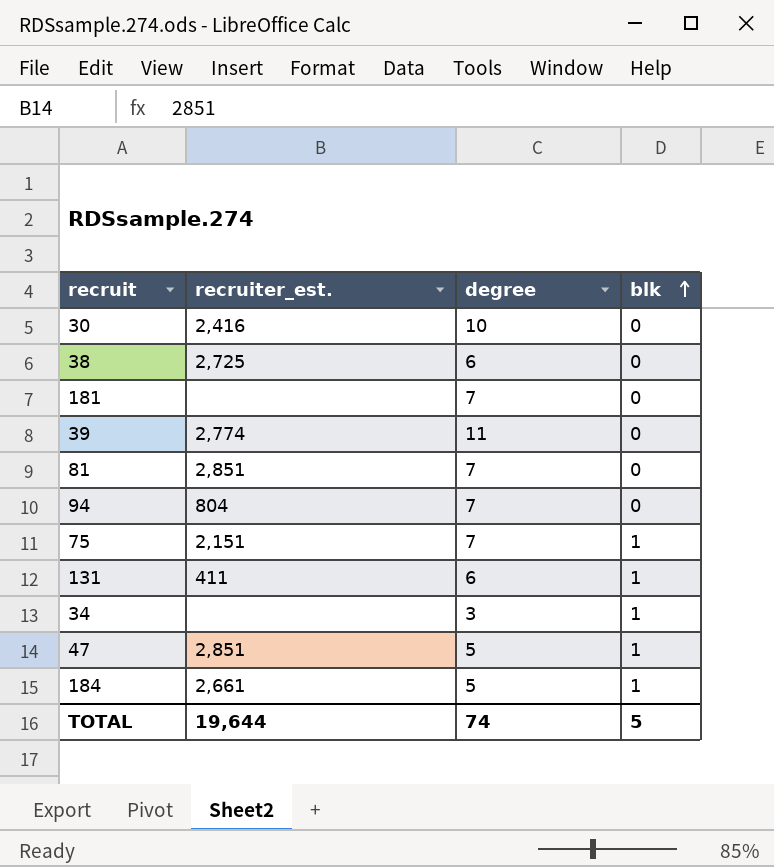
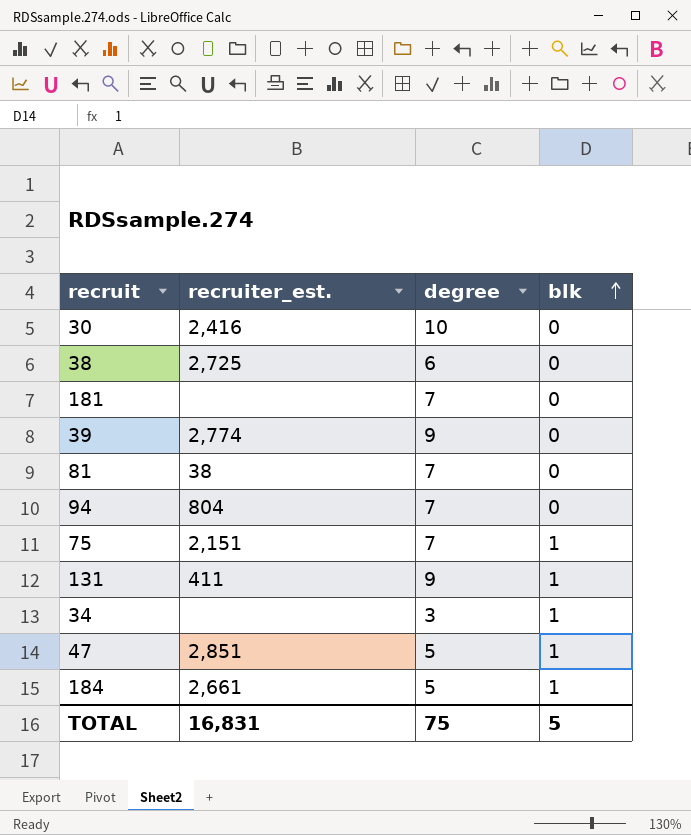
39 | degree: 11 -> 9
81 | recruiter_est.: 2,851 -> 38
131 | degree: 6 -> 9
TOTAL | recruiter_est.: 19,644 -> 16,831
TOTAL | degree: 74 -> 75

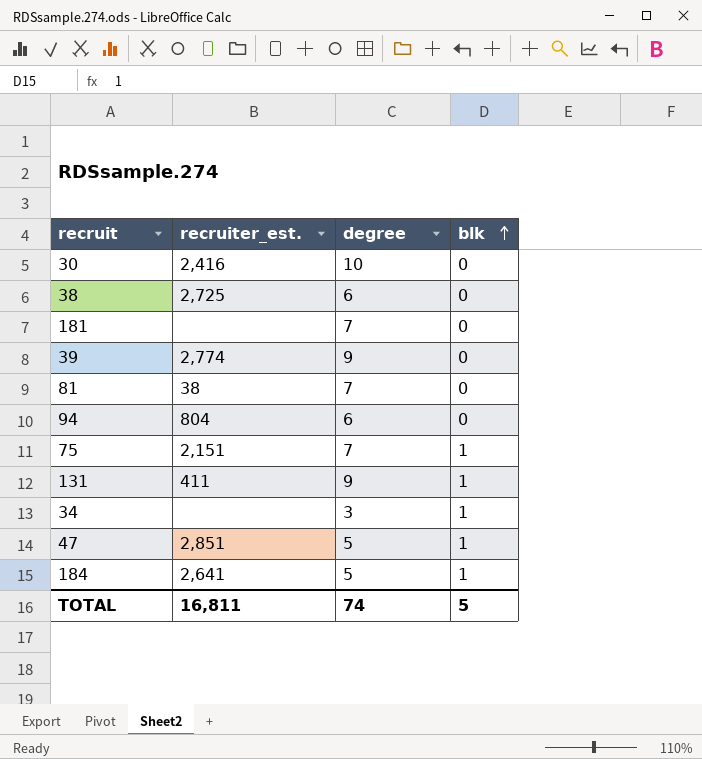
94 | degree: 7 -> 6
184 | recruiter_est.: 2,661 -> 2,641
TOTAL | recruiter_est.: 16,831 -> 16,811
TOTAL | degree: 75 -> 74

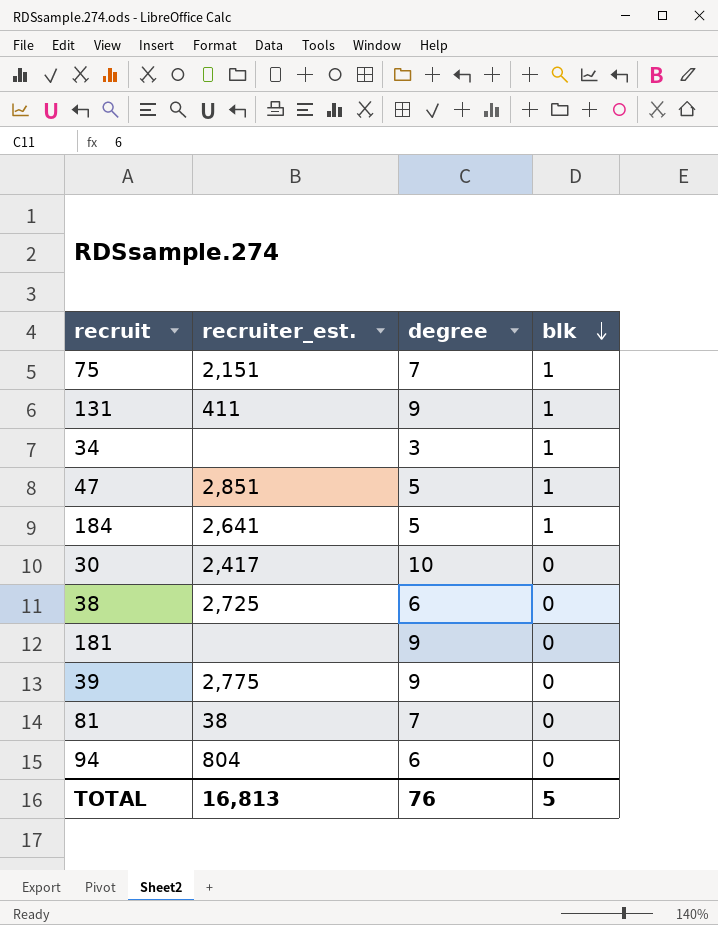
row order: blk ascending -> blk descending
30 | recruiter_est.: 2,416 -> 2,417
181 | degree: 7 -> 9
39 | recruiter_est.: 2,774 -> 2,775
TOTAL | recruiter_est.: 16,811 -> 16,813
TOTAL | degree: 74 -> 76

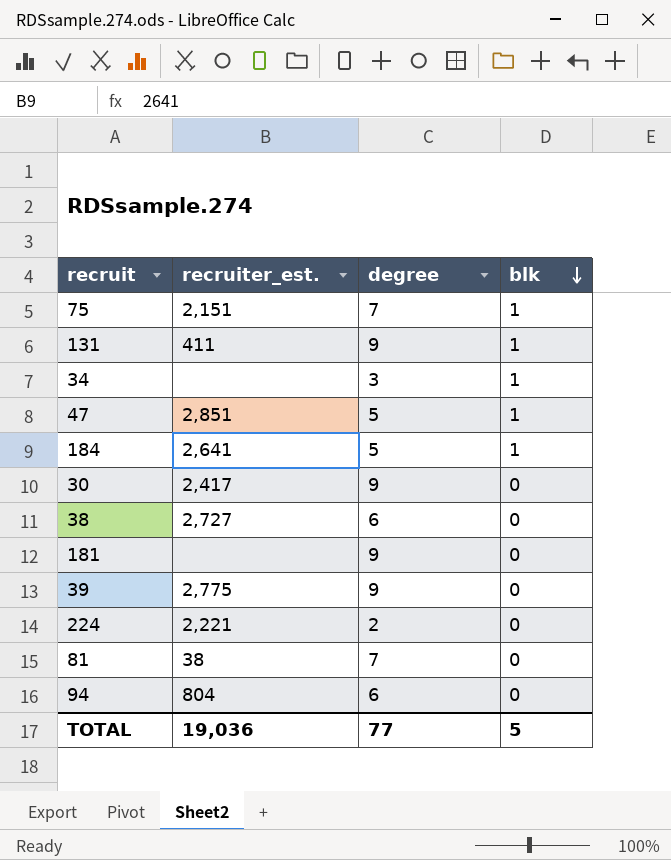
30 | degree: 10 -> 9
38 | recruiter_est.: 2,725 -> 2,727
row 224: none -> 2,221 | 2 | 0
TOTAL | recruiter_est.: 16,813 -> 19,036
TOTAL | degree: 76 -> 77

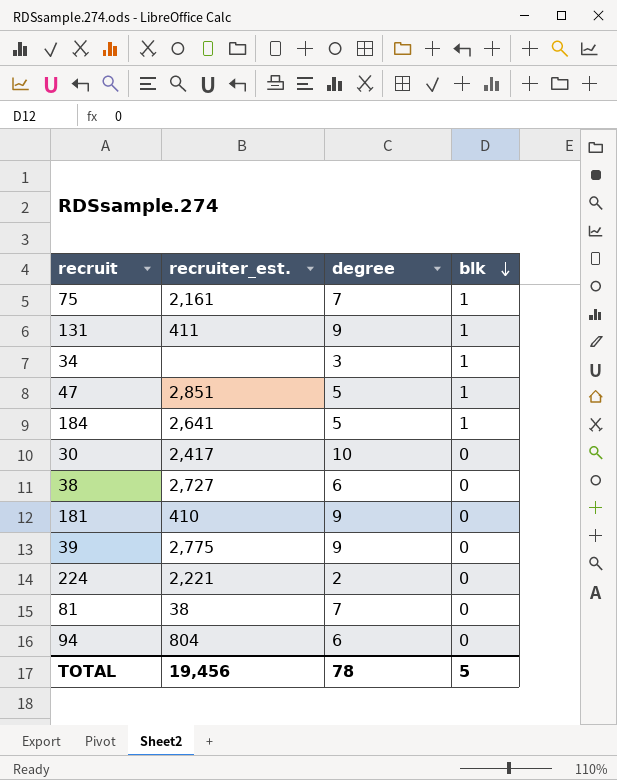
75 | recruiter_est.: 2,151 -> 2,161
30 | degree: 9 -> 10
181 | recruiter_est.: none -> 410
TOTAL | recruiter_est.: 19,036 -> 19,456
TOTAL | degree: 77 -> 78

